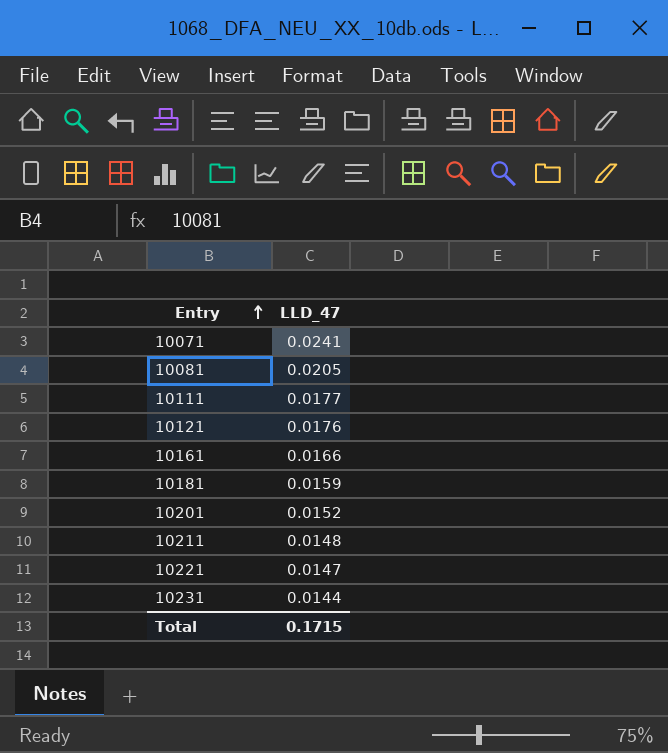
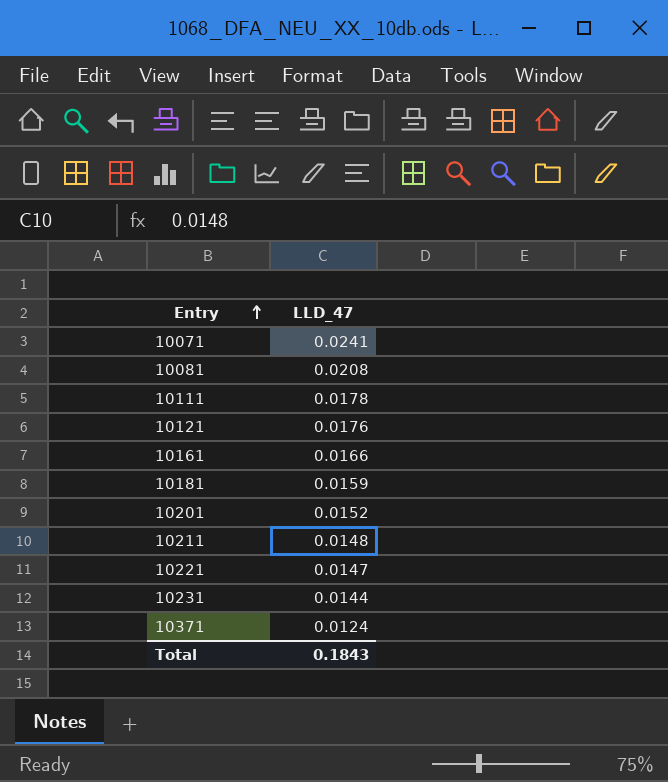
10081 | LLD_47: 0.0205 -> 0.0208
10111 | LLD_47: 0.0177 -> 0.0178
row 10371: none -> 0.0124
Total | LLD_47: 0.1715 -> 0.1843

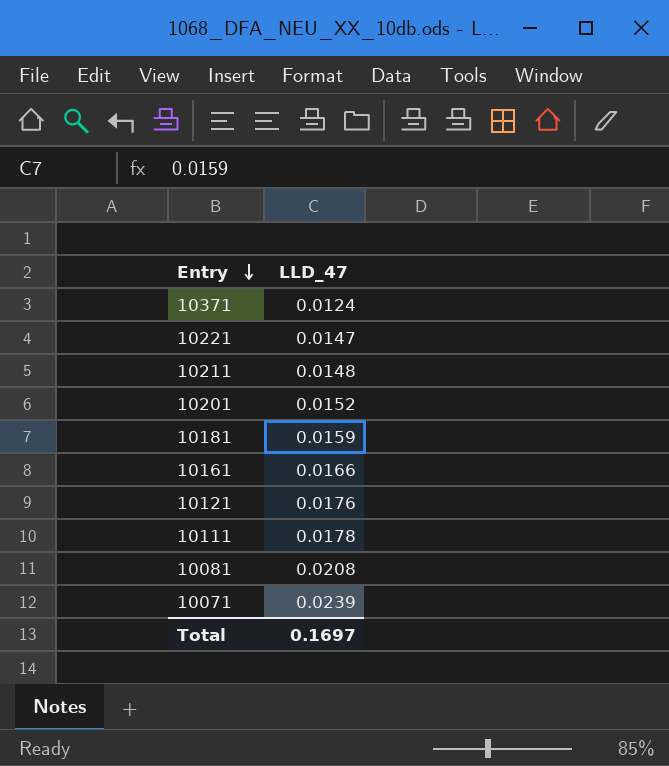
row order: Entry ascending -> Entry descending
row 10231: 0.0144 -> none
10071 | LLD_47: 0.0241 -> 0.0239
Total | LLD_47: 0.1843 -> 0.1697

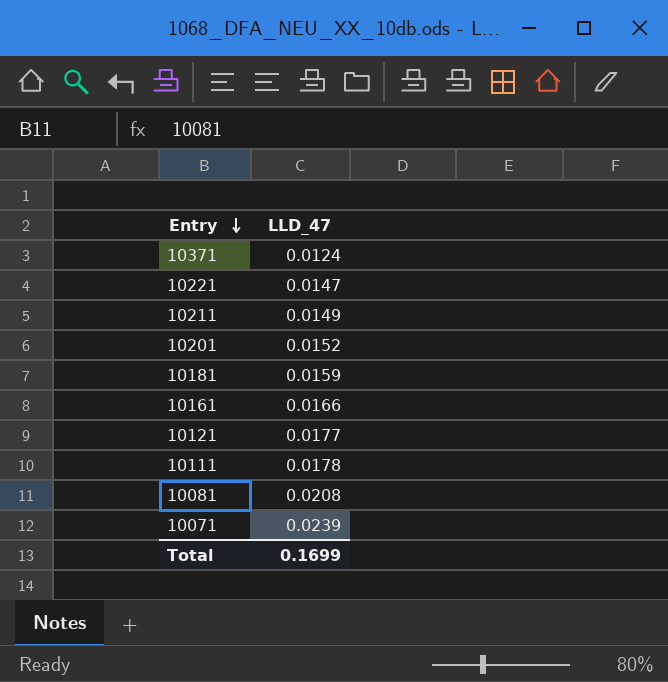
10211 | LLD_47: 0.0148 -> 0.0149
10121 | LLD_47: 0.0176 -> 0.0177
Total | LLD_47: 0.1697 -> 0.1699

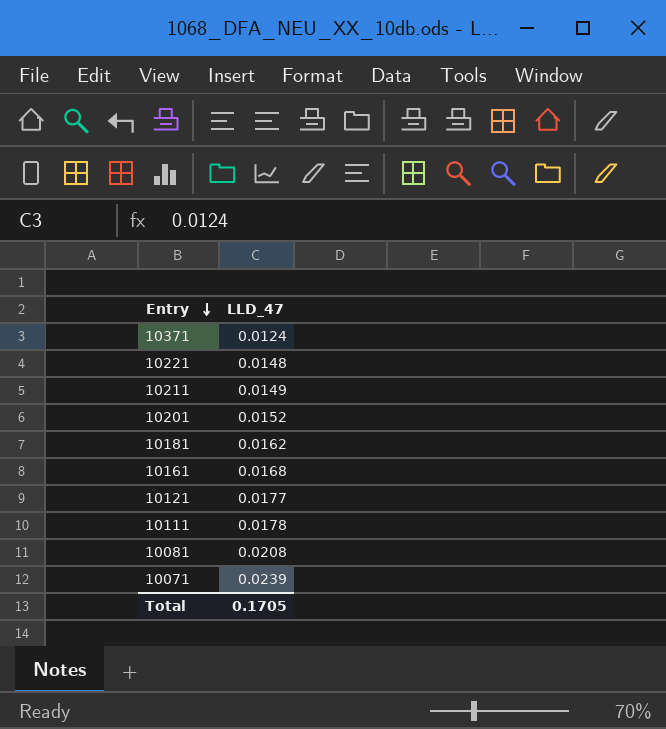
10221 | LLD_47: 0.0147 -> 0.0148
10181 | LLD_47: 0.0159 -> 0.0162
10161 | LLD_47: 0.0166 -> 0.0168
Total | LLD_47: 0.1699 -> 0.1705

